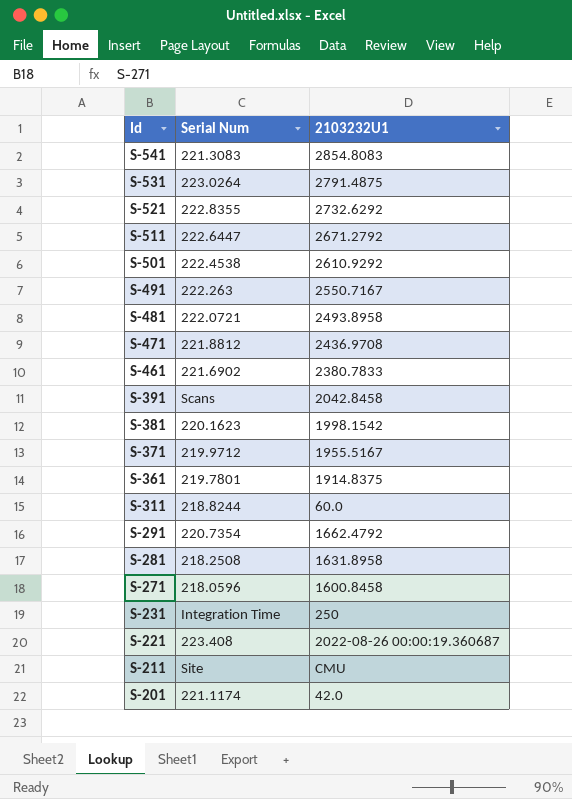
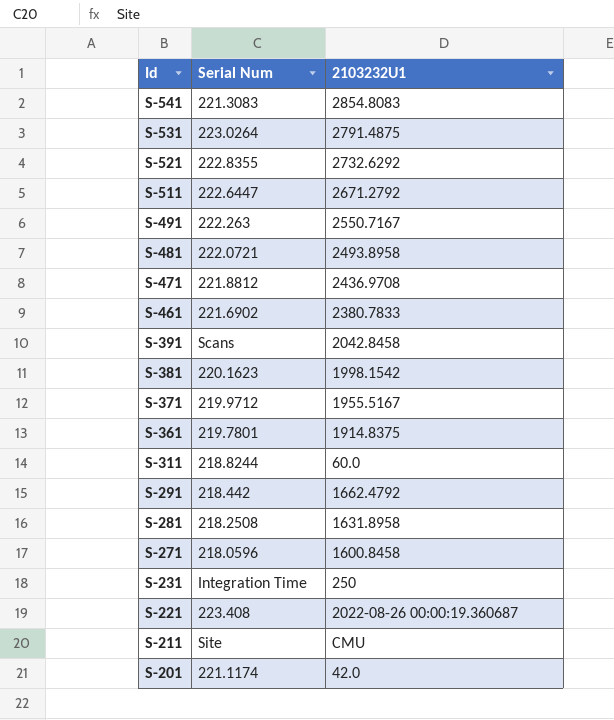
row S-501: 222.4538 | 2610.9292 -> none
S-291 | Serial Num: 220.7354 -> 218.442

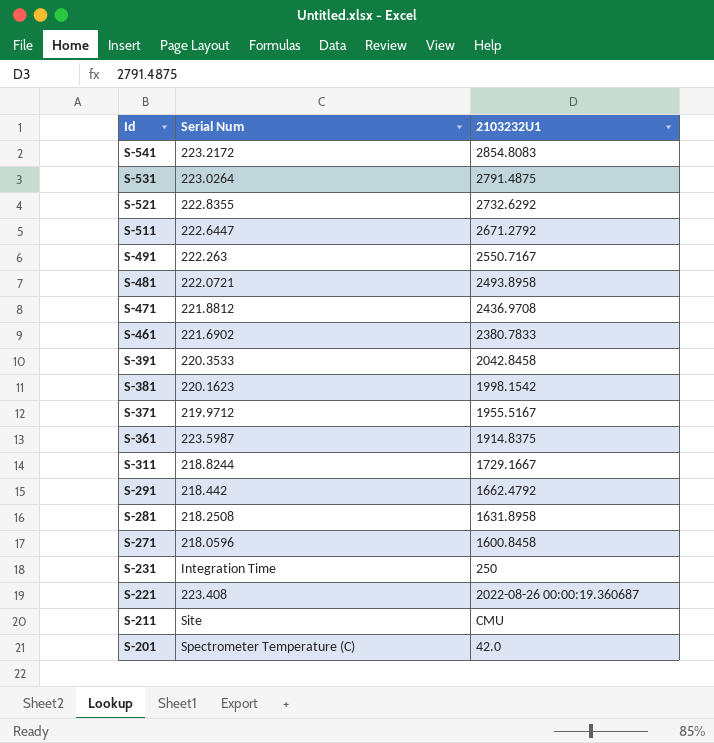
S-541 | Serial Num: 221.3083 -> 223.2172
S-391 | Serial Num: Scans -> 220.3533
S-361 | Serial Num: 219.7801 -> 223.5987
S-311 | 2103232U1: 60.0 -> 1729.1667
S-201 | Serial Num: 221.1174 -> Spectrometer Temperature (C)

